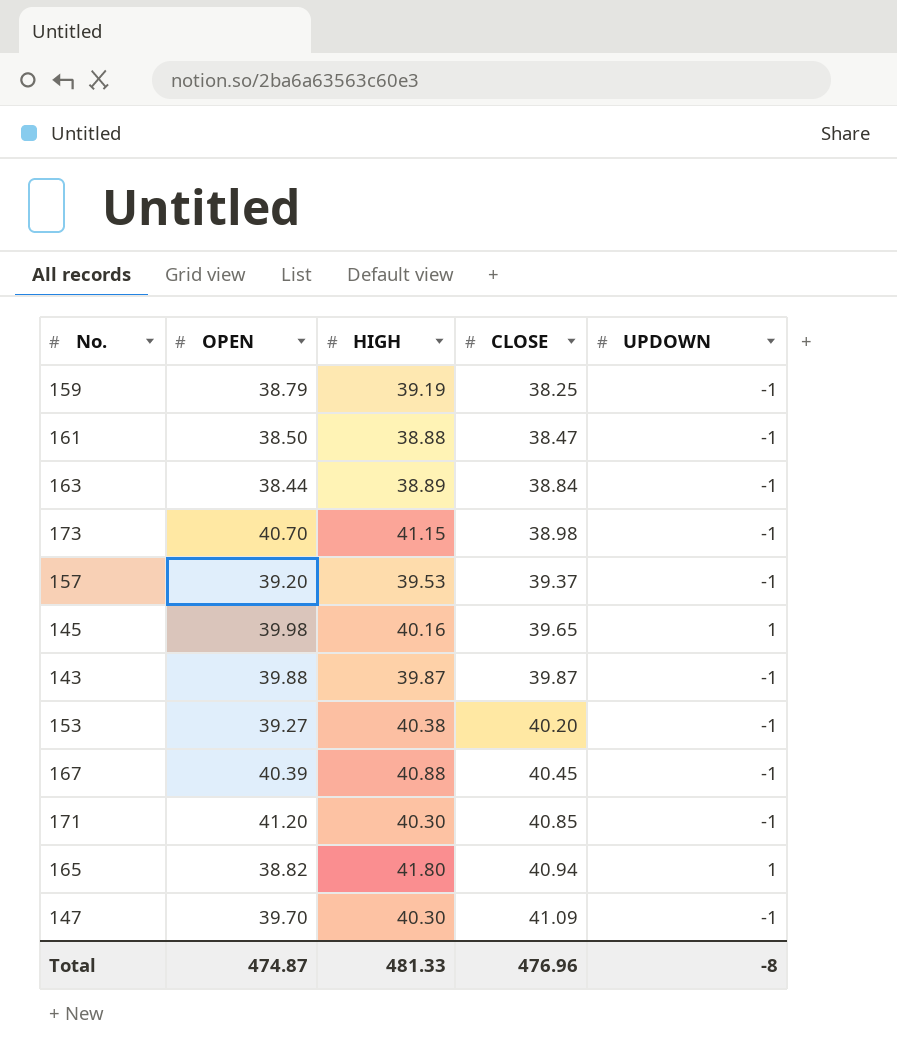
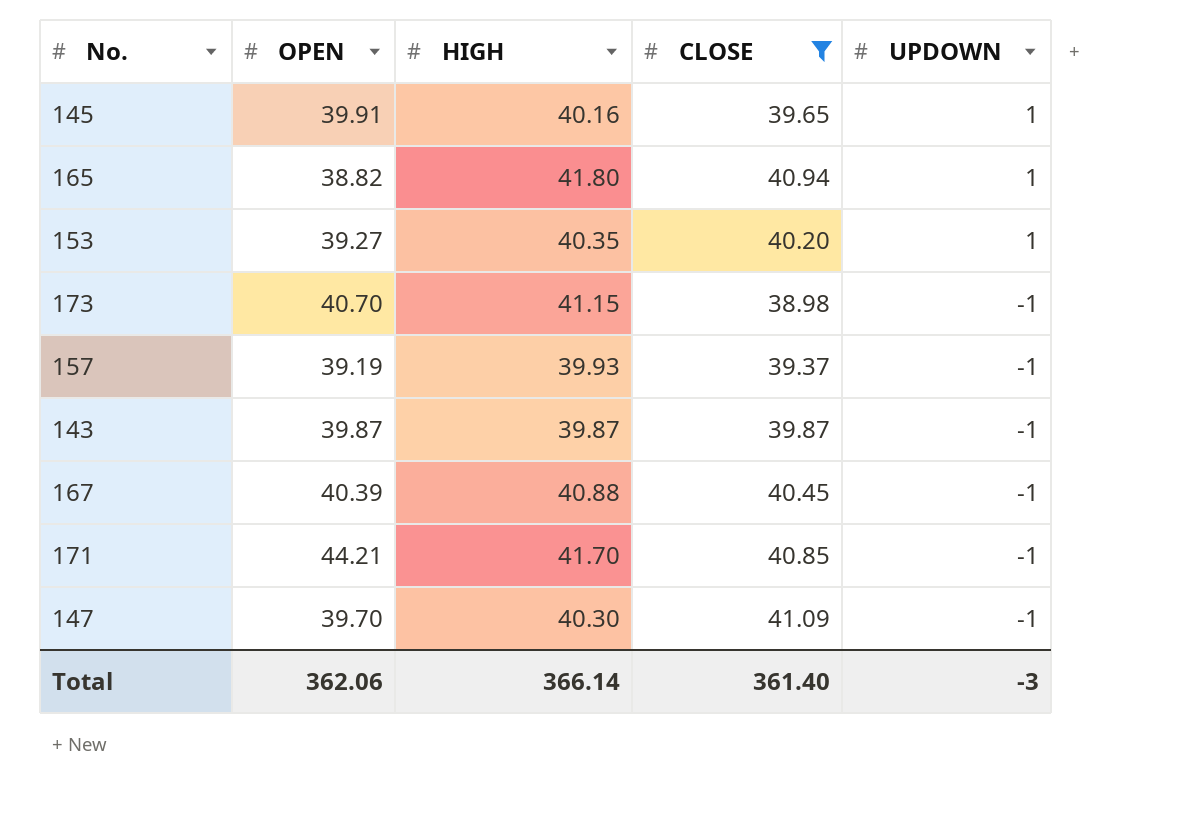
filter: none -> CLOSE >= 38.98
row order: CLOSE ascending -> UPDOWN descending
145 | OPEN: 39.98 -> 39.91
153 | HIGH: 40.38 -> 40.35
153 | UPDOWN: -1 -> 1
157 | OPEN: 39.20 -> 39.19
157 | HIGH: 39.53 -> 39.93
143 | OPEN: 39.88 -> 39.87
171 | OPEN: 41.20 -> 44.21
171 | HIGH: 40.30 -> 41.70
Total | OPEN: 474.87 -> 362.06
Total | HIGH: 481.33 -> 366.14
Total | CLOSE: 476.96 -> 361.40
Total | UPDOWN: -8 -> -3

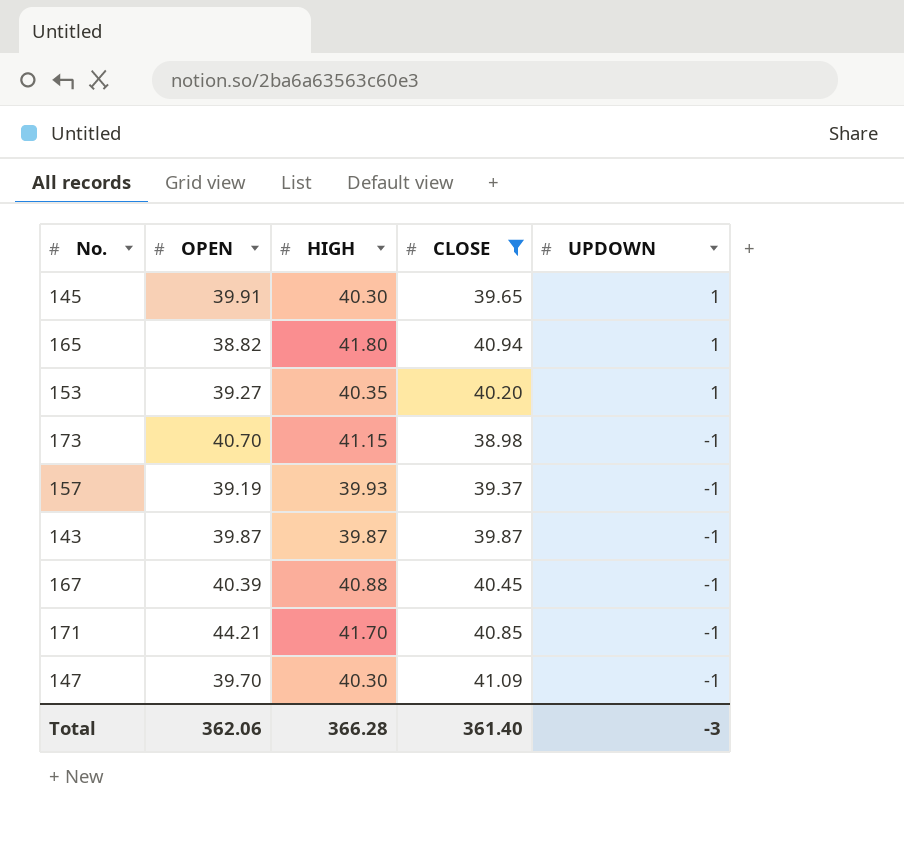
145 | HIGH: 40.16 -> 40.30
Total | HIGH: 366.14 -> 366.28

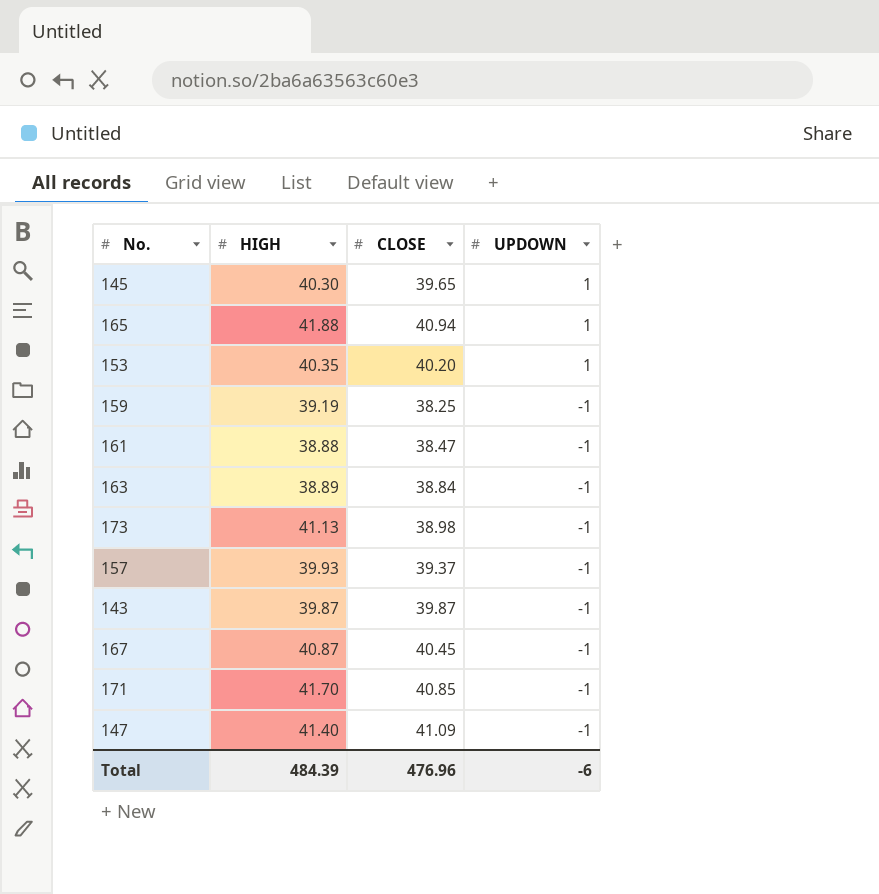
filter: CLOSE >= 38.98 -> none
column OPEN | position: 2 -> none
165 | HIGH: 41.80 -> 41.88
173 | HIGH: 41.15 -> 41.13
167 | HIGH: 40.88 -> 40.87
147 | HIGH: 40.30 -> 41.40
Total | HIGH: 366.28 -> 484.39
Total | CLOSE: 361.40 -> 476.96
Total | UPDOWN: -3 -> -6

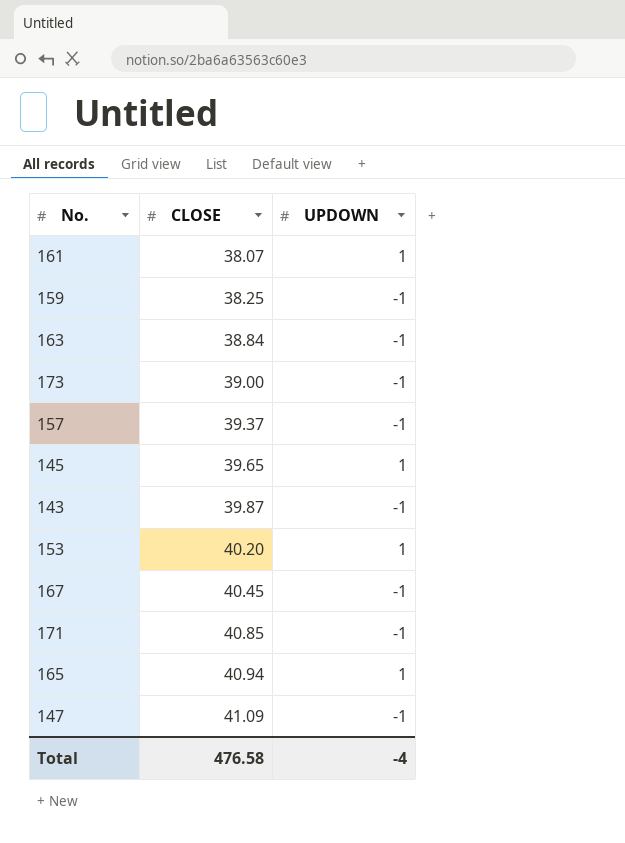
row order: UPDOWN descending -> CLOSE ascending
column HIGH | position: 2 -> none
161 | CLOSE: 38.47 -> 38.07
161 | UPDOWN: -1 -> 1
173 | CLOSE: 38.98 -> 39.00
Total | CLOSE: 476.96 -> 476.58
Total | UPDOWN: -6 -> -4

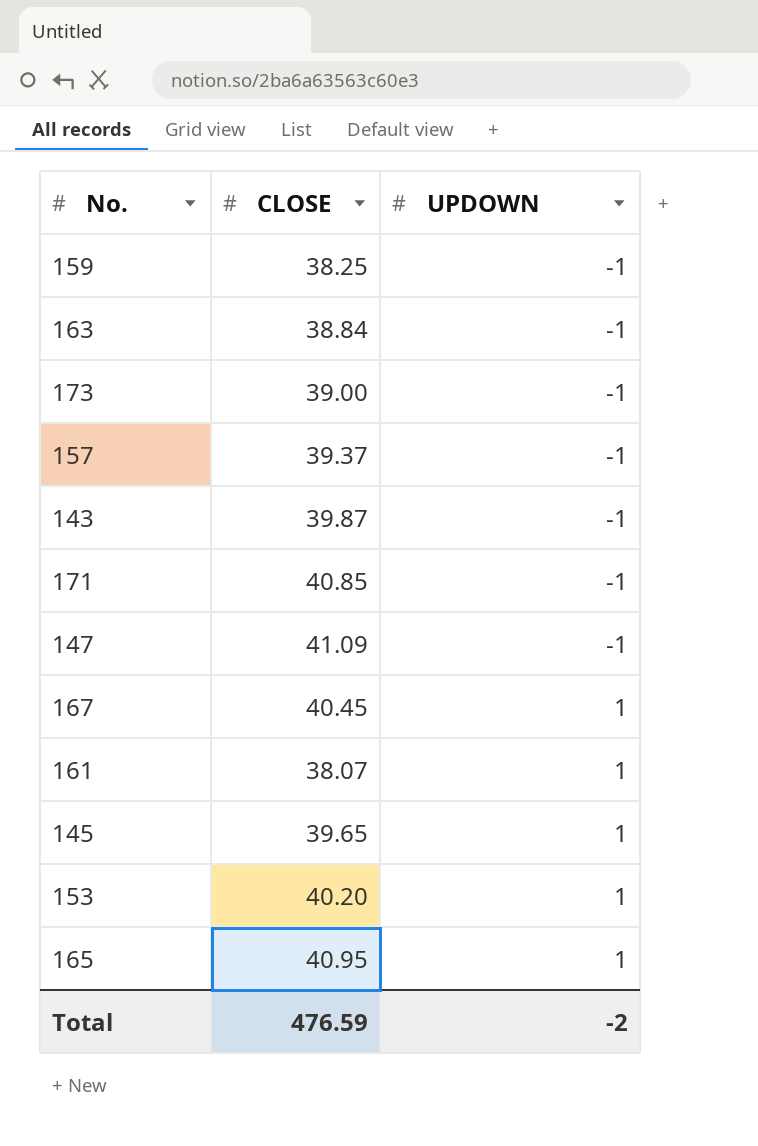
row order: CLOSE ascending -> UPDOWN ascending
167 | UPDOWN: -1 -> 1
165 | CLOSE: 40.94 -> 40.95
Total | CLOSE: 476.58 -> 476.59
Total | UPDOWN: -4 -> -2

